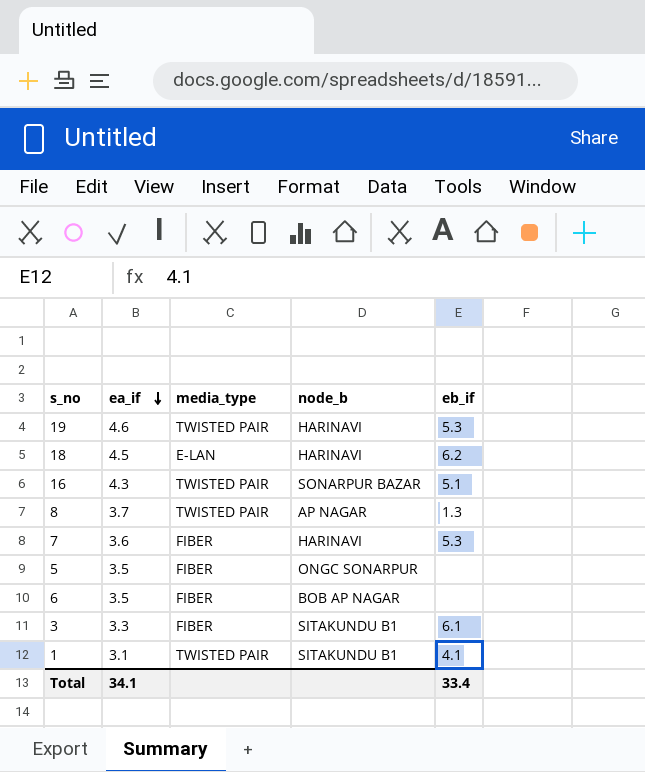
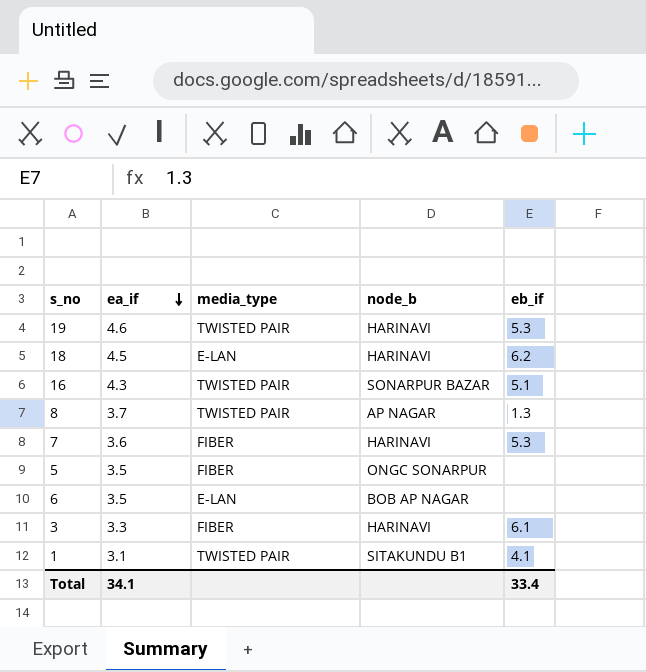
6 | media_type: FIBER -> E-LAN
3 | node_b: SITAKUNDU B1 -> HARINAVI

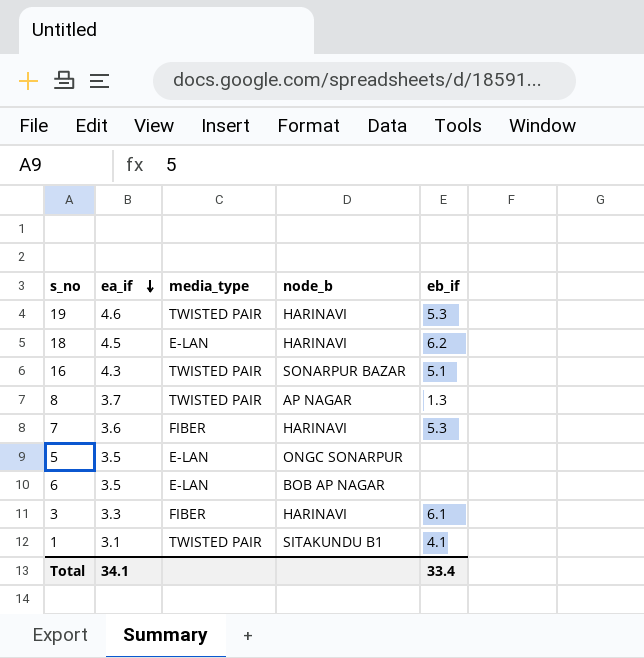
5 | media_type: FIBER -> E-LAN

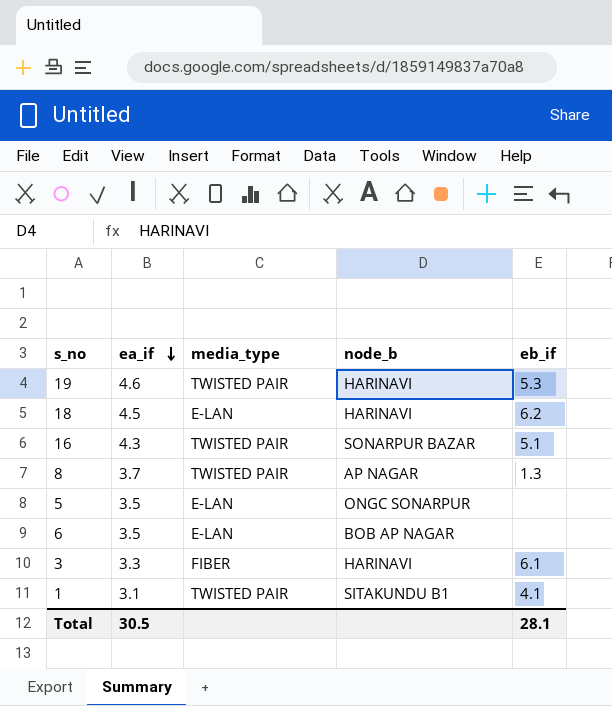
row 7: 3.6 | FIBER | HARINAVI | 5.3 -> none
Total | ea_if: 34.1 -> 30.5
Total | eb_if: 33.4 -> 28.1

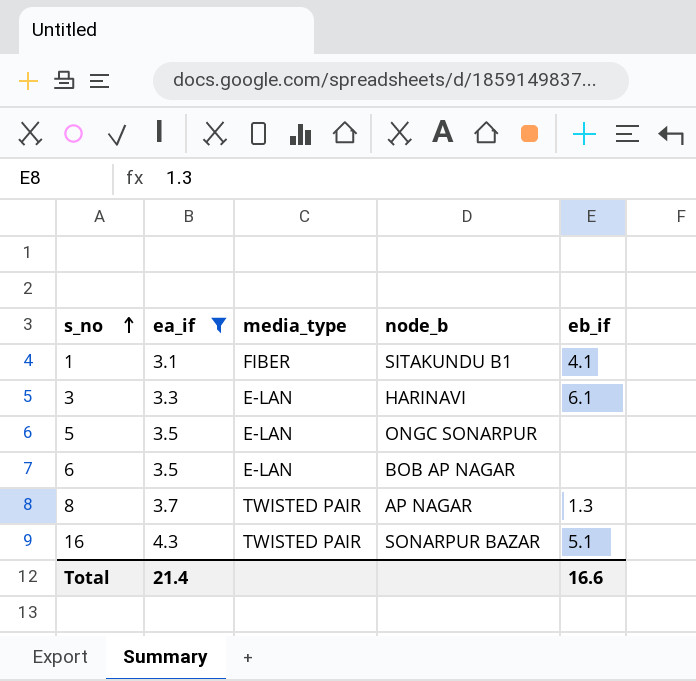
filter: none -> ea_if <= 4.3
row order: ea_if descending -> s_no ascending
1 | media_type: TWISTED PAIR -> FIBER
3 | media_type: FIBER -> E-LAN
Total | ea_if: 30.5 -> 21.4
Total | eb_if: 28.1 -> 16.6

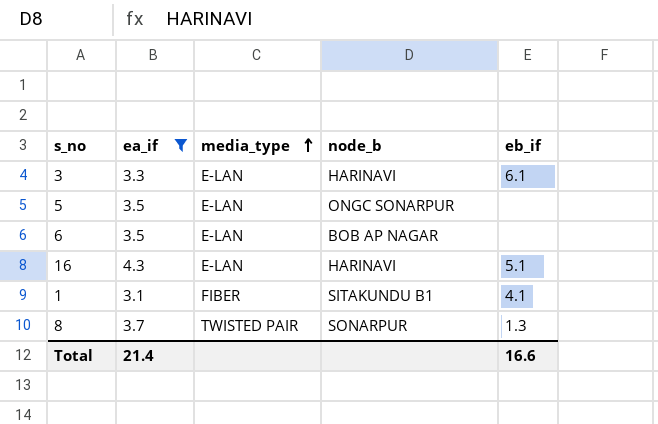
row order: s_no ascending -> media_type ascending
16 | media_type: TWISTED PAIR -> E-LAN
16 | node_b: SONARPUR BAZAR -> HARINAVI
8 | node_b: AP NAGAR -> SONARPUR

